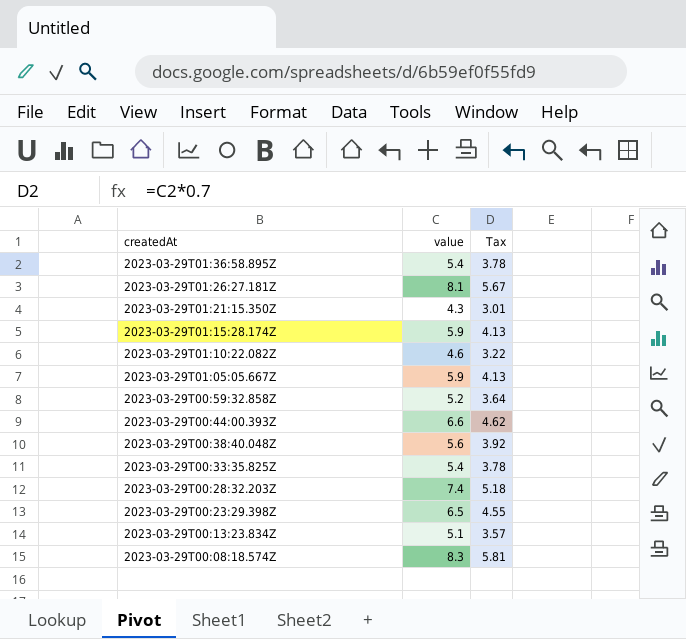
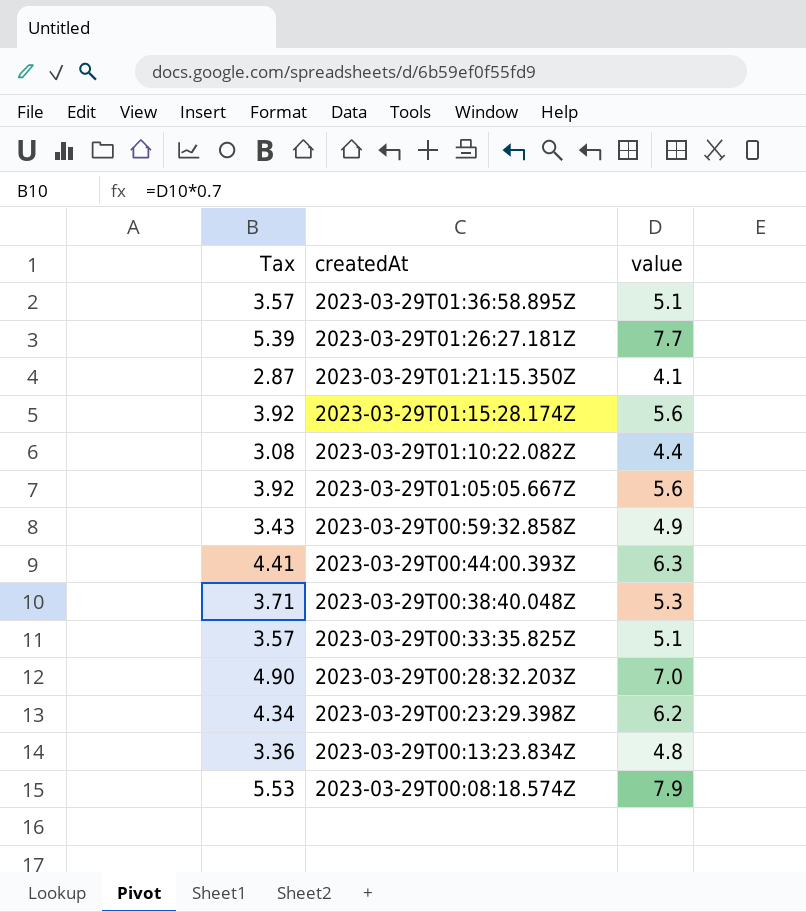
column Tax | position: 3 -> 1
2023-03-29T01:36:58.895Z | Tax: 3.78 -> 3.57
2023-03-29T01:36:58.895Z | value: 5.4 -> 5.1
2023-03-29T01:26:27.181Z | Tax: 5.67 -> 5.39
2023-03-29T01:26:27.181Z | value: 8.1 -> 7.7
2023-03-29T01:21:15.350Z | Tax: 3.01 -> 2.87
2023-03-29T01:21:15.350Z | value: 4.3 -> 4.1
2023-03-29T01:15:28.174Z | Tax: 4.13 -> 3.92
2023-03-29T01:15:28.174Z | value: 5.9 -> 5.6
2023-03-29T01:10:22.082Z | Tax: 3.22 -> 3.08
2023-03-29T01:10:22.082Z | value: 4.6 -> 4.4
2023-03-29T01:05:05.667Z | Tax: 4.13 -> 3.92
2023-03-29T01:05:05.667Z | value: 5.9 -> 5.6
2023-03-29T00:59:32.858Z | Tax: 3.64 -> 3.43
2023-03-29T00:59:32.858Z | value: 5.2 -> 4.9
2023-03-29T00:44:00.393Z | Tax: 4.62 -> 4.41
2023-03-29T00:44:00.393Z | value: 6.6 -> 6.3
2023-03-29T00:38:40.048Z | Tax: 3.92 -> 3.71
2023-03-29T00:38:40.048Z | value: 5.6 -> 5.3
2023-03-29T00:33:35.825Z | Tax: 3.78 -> 3.57
2023-03-29T00:33:35.825Z | value: 5.4 -> 5.1
2023-03-29T00:28:32.203Z | Tax: 5.18 -> 4.90
2023-03-29T00:28:32.203Z | value: 7.4 -> 7.0
2023-03-29T00:23:29.398Z | Tax: 4.55 -> 4.34
2023-03-29T00:23:29.398Z | value: 6.5 -> 6.2
2023-03-29T00:13:23.834Z | Tax: 3.57 -> 3.36
2023-03-29T00:13:23.834Z | value: 5.1 -> 4.8
2023-03-29T00:08:18.574Z | Tax: 5.81 -> 5.53
2023-03-29T00:08:18.574Z | value: 8.3 -> 7.9

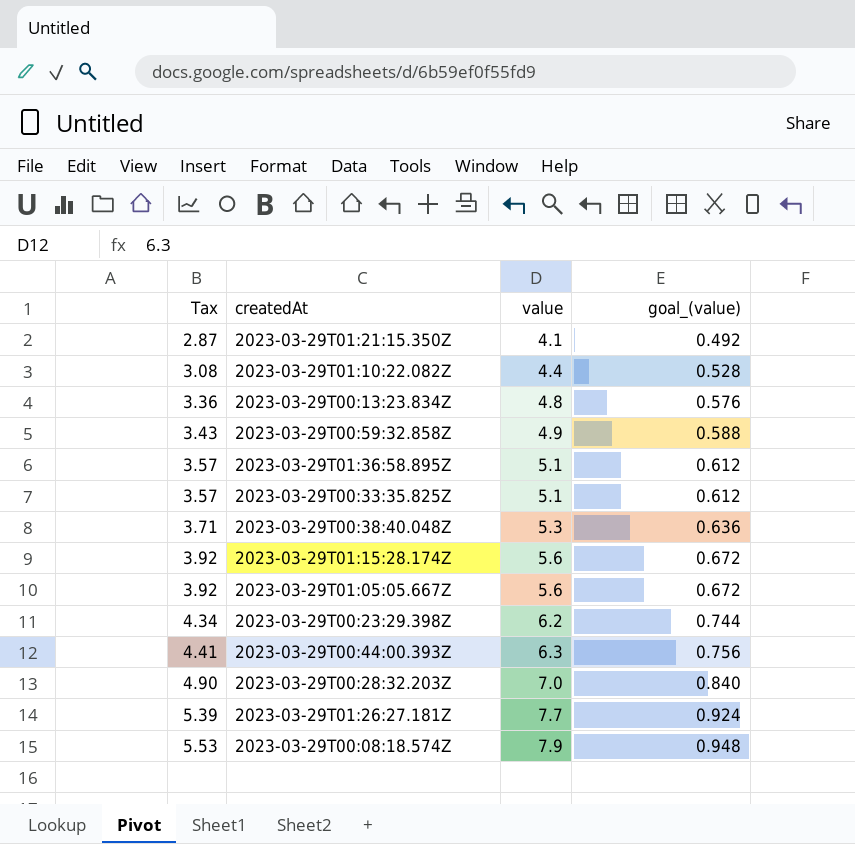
row order: createdAt descending -> Tax ascending
column goal_(value) | formula: none -> [value] * 0.12

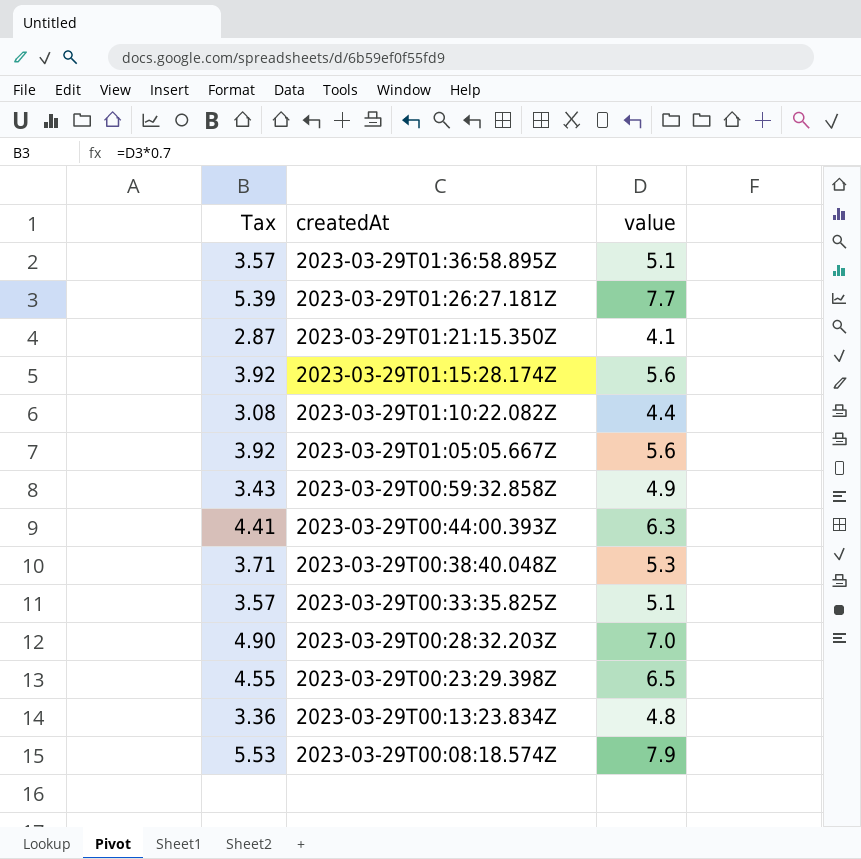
row order: Tax ascending -> createdAt descending
column goal_(value) | formula: [value] * 0.12 -> none
2023-03-29T00:23:29.398Z | Tax: 4.34 -> 4.55
2023-03-29T00:23:29.398Z | value: 6.2 -> 6.5

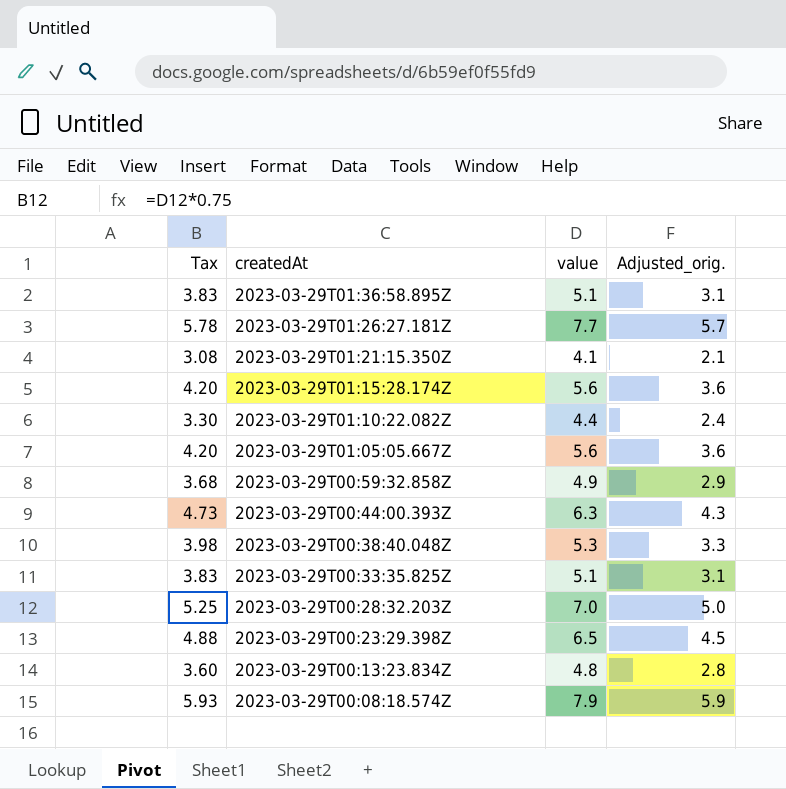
column Tax | formula: [value] * 0.7 -> [value] * 0.75
column Adjusted_orig. | formula: none -> [value] - 2

